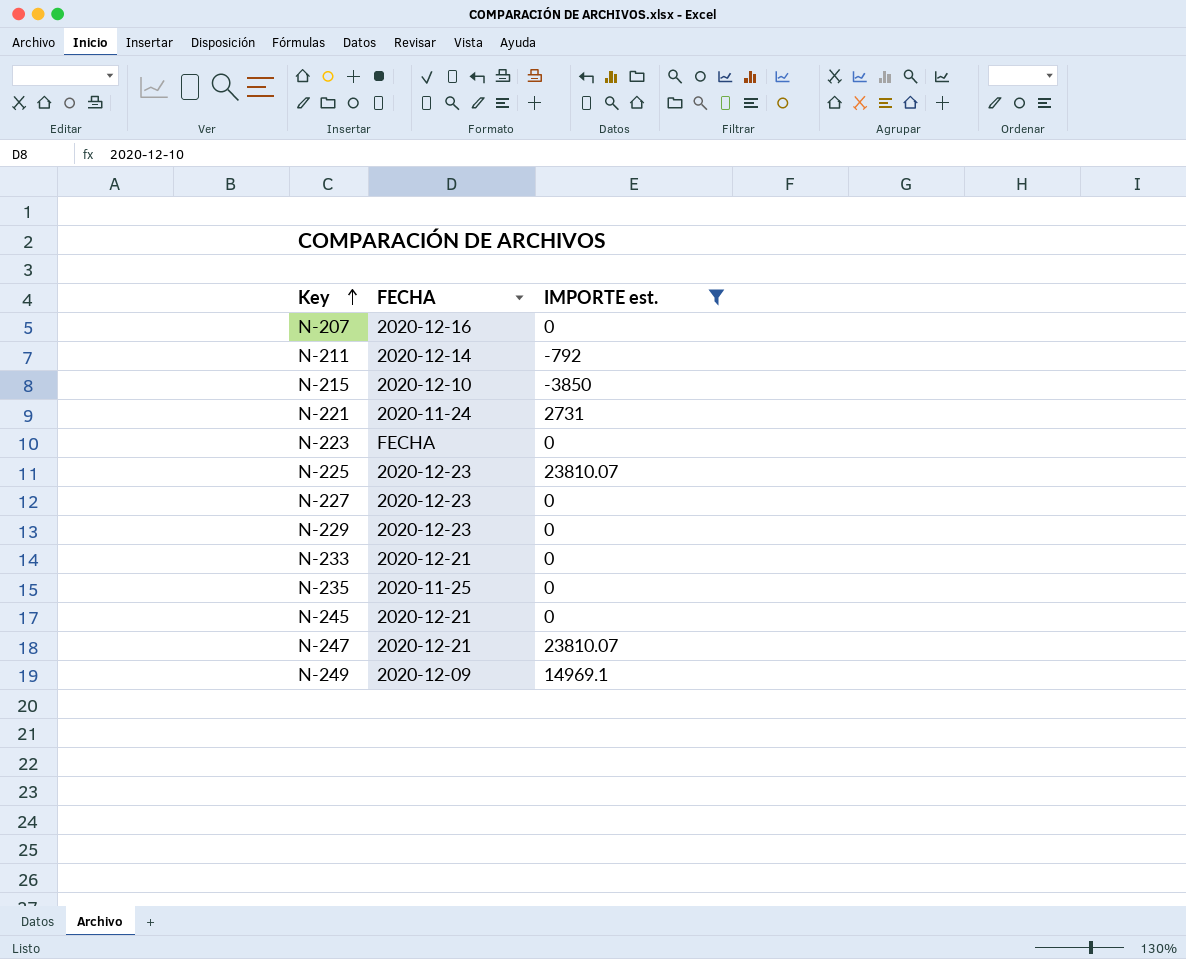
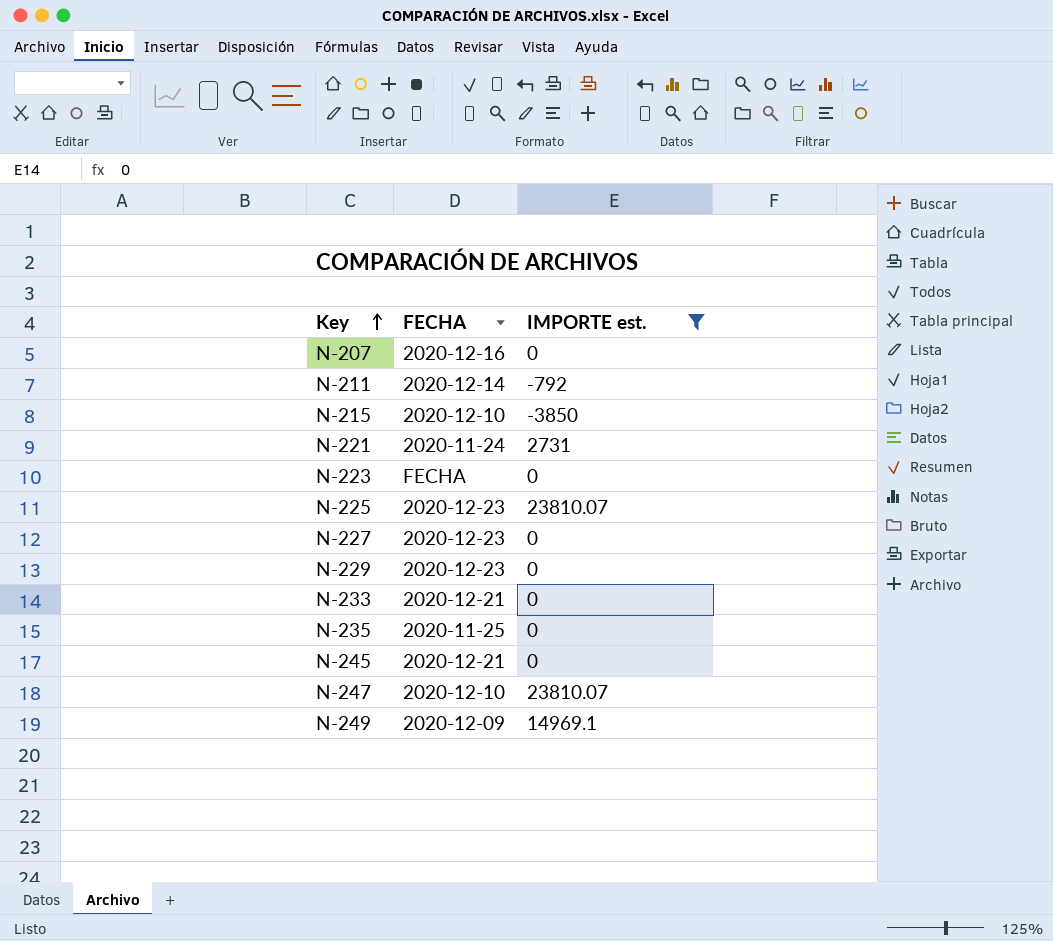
N-247 | FECHA: 2020-12-21 -> 2020-12-10

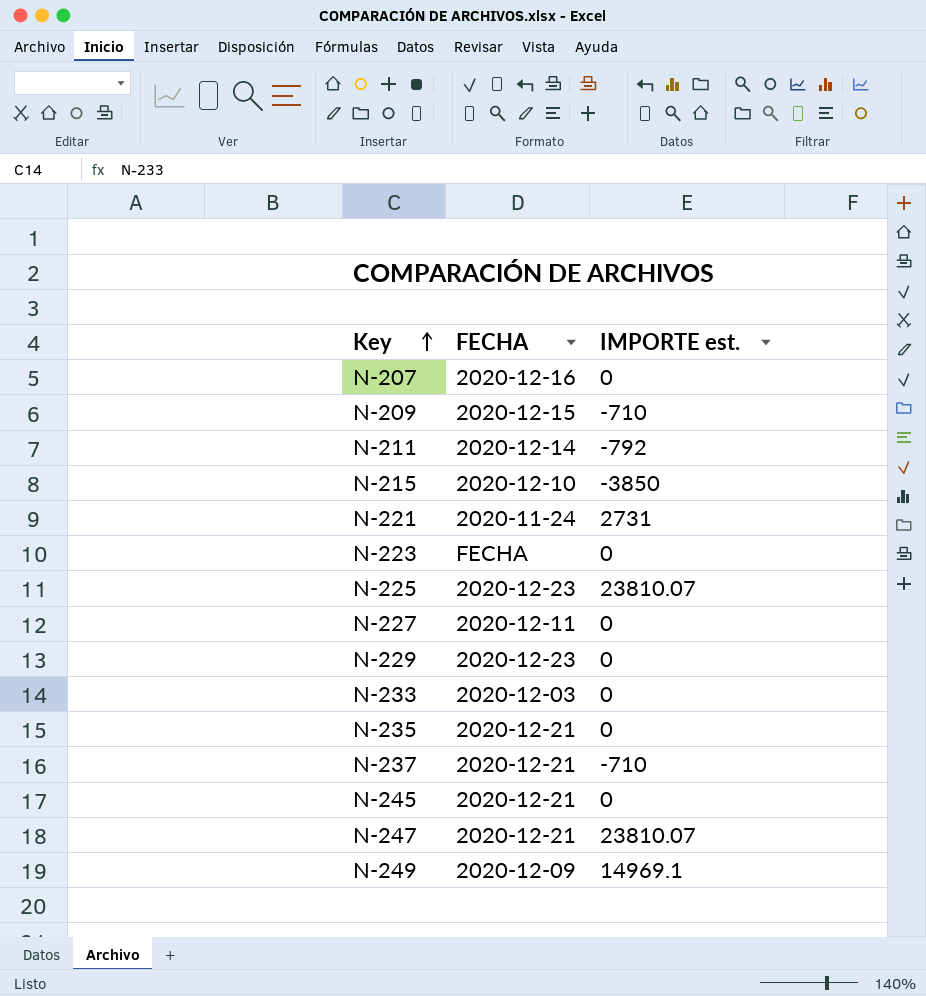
filter: IMPORTE est. != -710 -> none
N-227 | FECHA: 2020-12-23 -> 2020-12-11
N-233 | FECHA: 2020-12-21 -> 2020-12-03
N-235 | FECHA: 2020-11-25 -> 2020-12-21
N-247 | FECHA: 2020-12-10 -> 2020-12-21

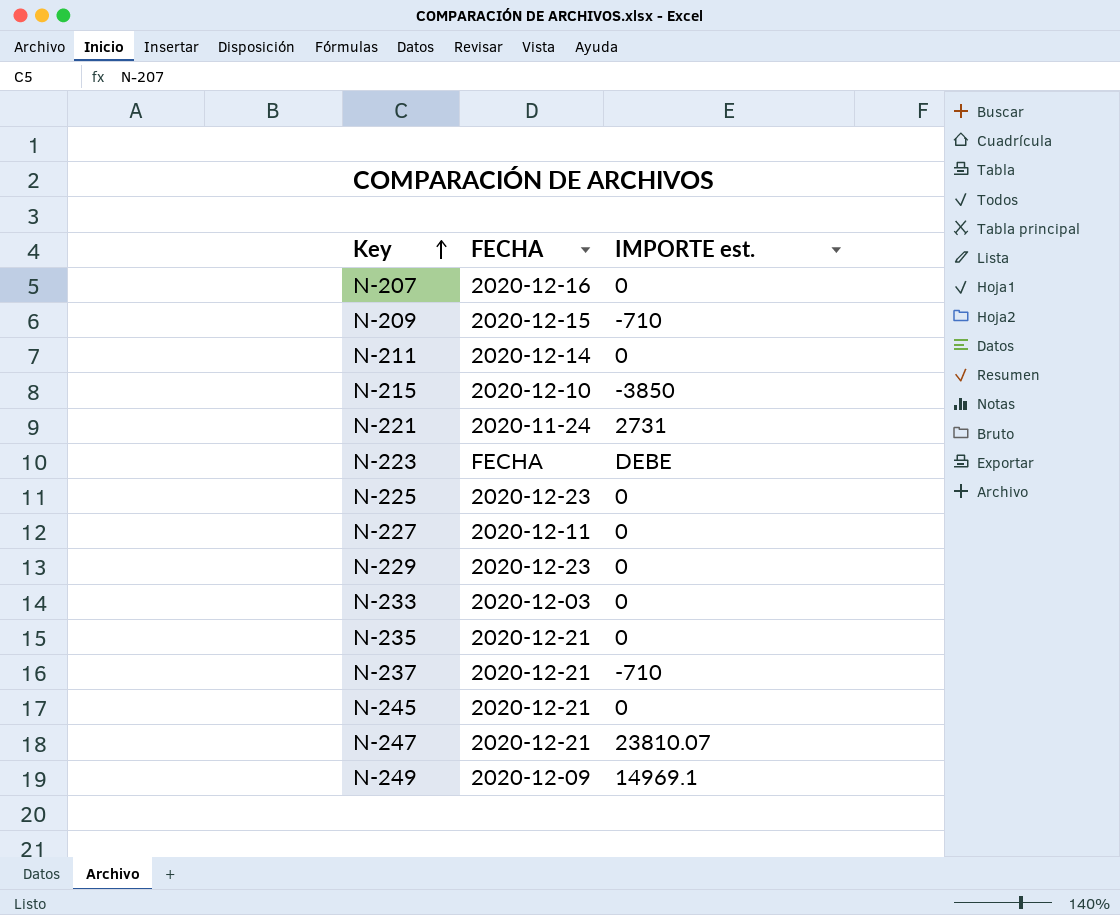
N-211 | IMPORTE est.: -792 -> 0
N-223 | IMPORTE est.: 0 -> DEBE
N-225 | IMPORTE est.: 23810.07 -> 0

